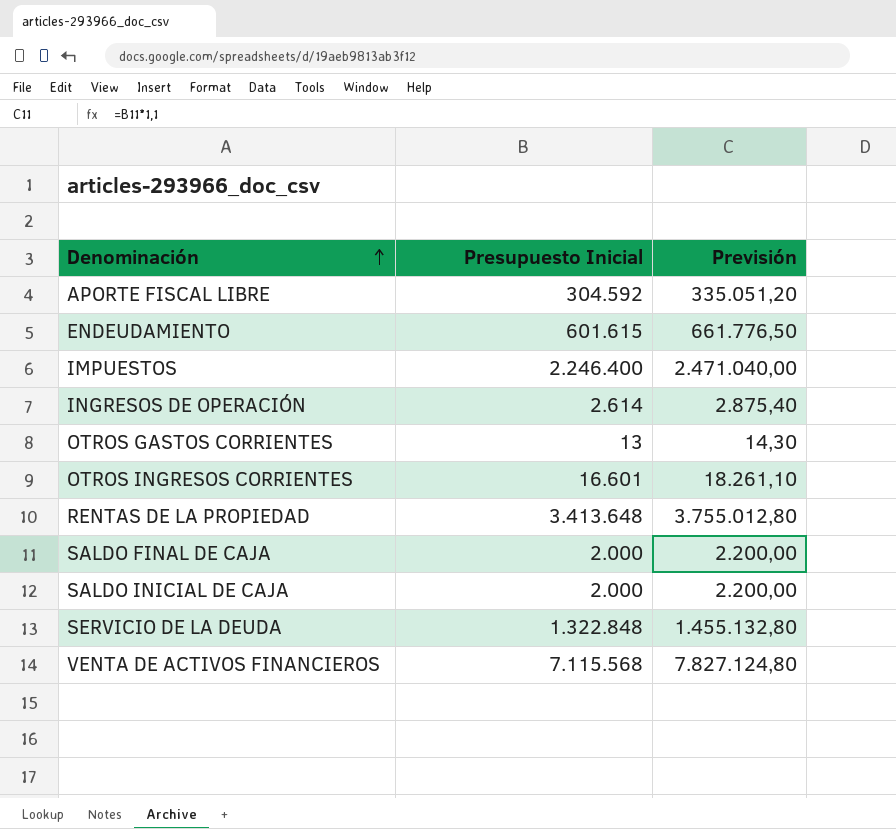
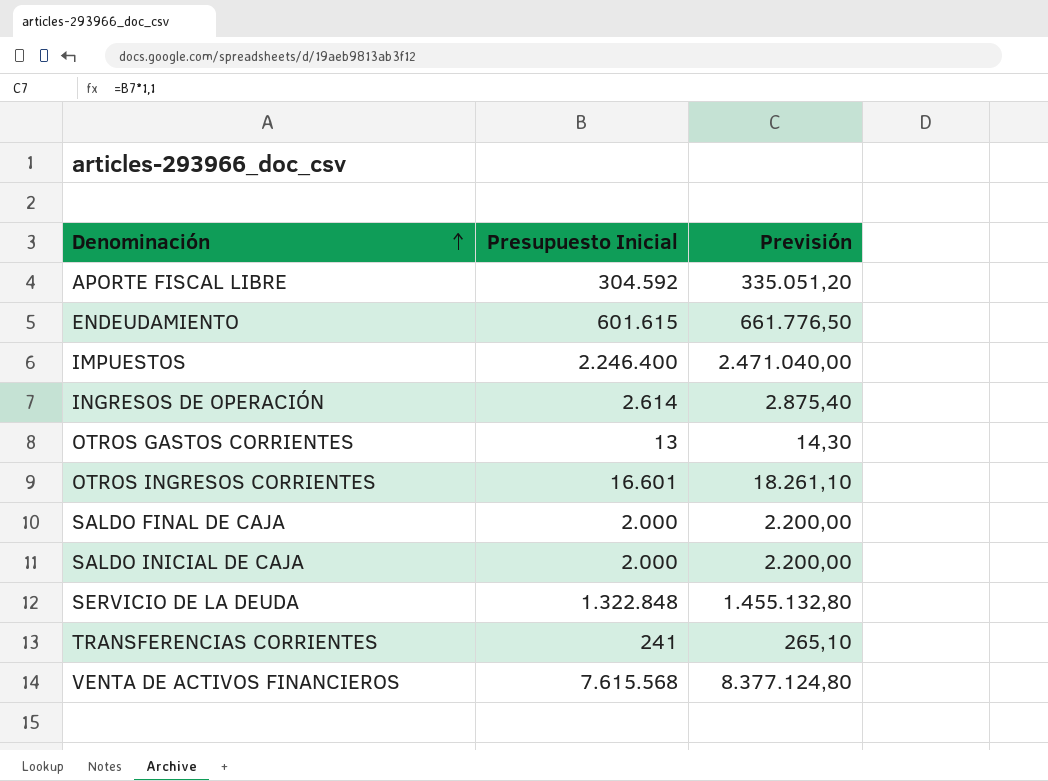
row RENTAS DE LA PROPIEDAD: 3.413.648 | 3.755.012,80 -> none
row TRANSFERENCIAS CORRIENTES: none -> 241 | 265,10
VENTA DE ACTIVOS FINANCIEROS | Presupuesto Inicial: 7.115.568 -> 7.615.568
VENTA DE ACTIVOS FINANCIEROS | Previsión: 7.827.124,80 -> 8.377.124,80

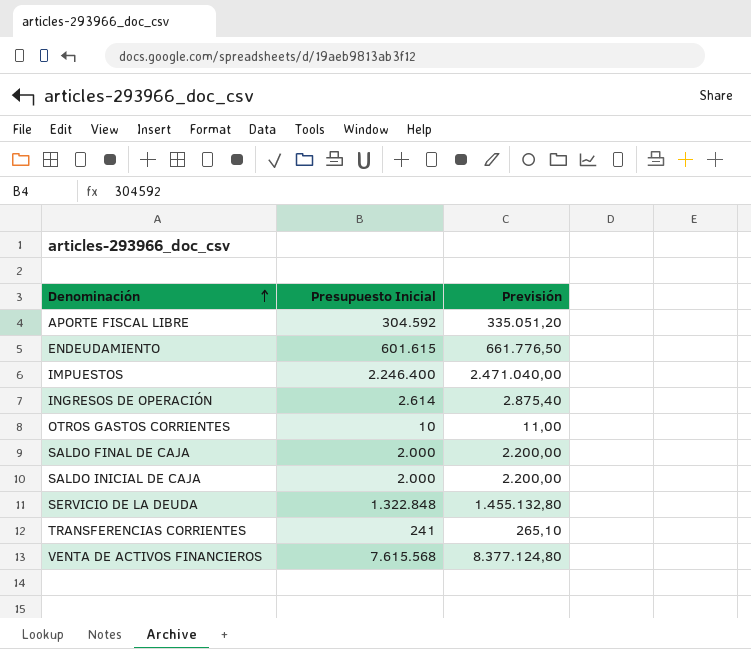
row OTROS INGRESOS CORRIENTES: 16.601 | 18.261,10 -> none
OTROS GASTOS CORRIENTES | Presupuesto Inicial: 13 -> 10
OTROS GASTOS CORRIENTES | Previsión: 14,30 -> 11,00

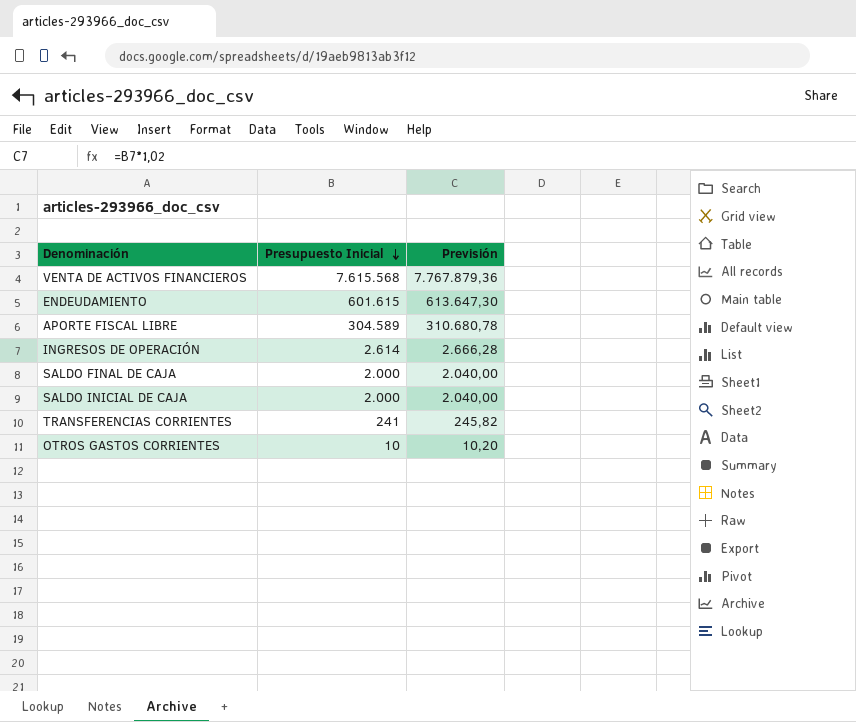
row order: Denominación ascending -> Presupuesto Inicial descending
column Previsión | formula: [Presupuesto Inicial] * 1,1 -> [Presupuesto Inicial] * 1,02
row IMPUESTOS: 2.246.400 | 2.471.040,00 -> none
row SERVICIO DE LA DEUDA: 1.322.848 | 1.455.132,80 -> none
APORTE FISCAL LIBRE | Presupuesto Inicial: 304.592 -> 304.589

